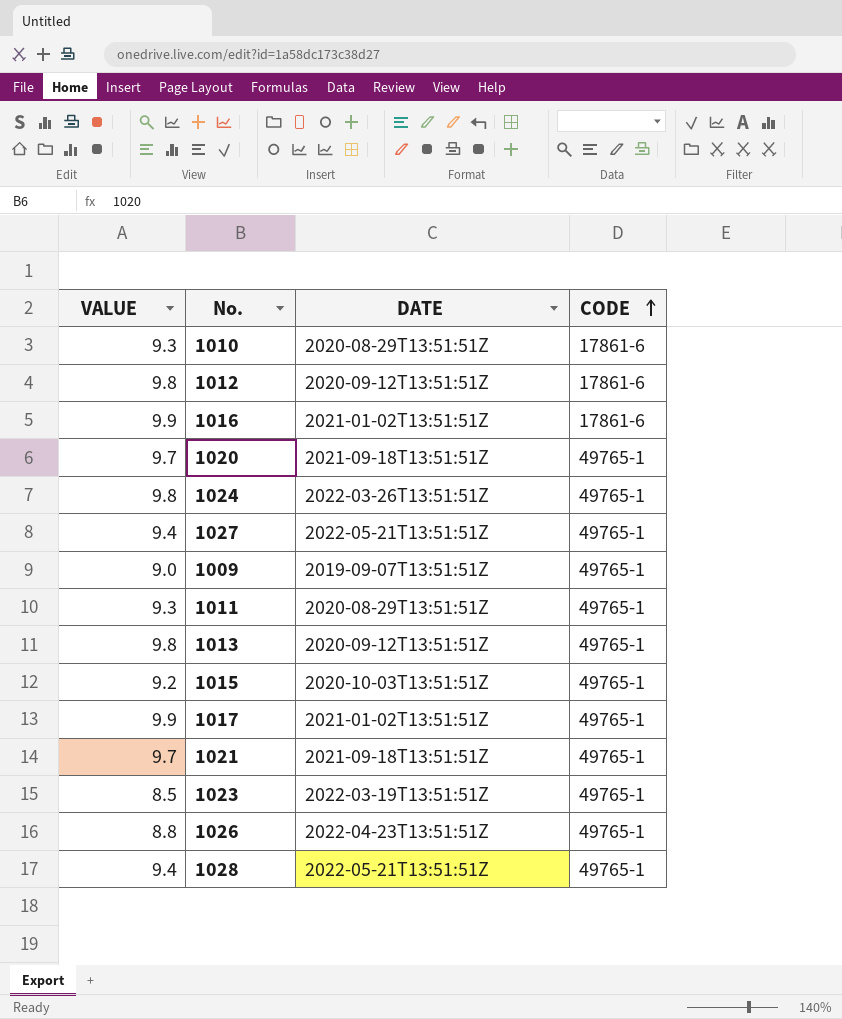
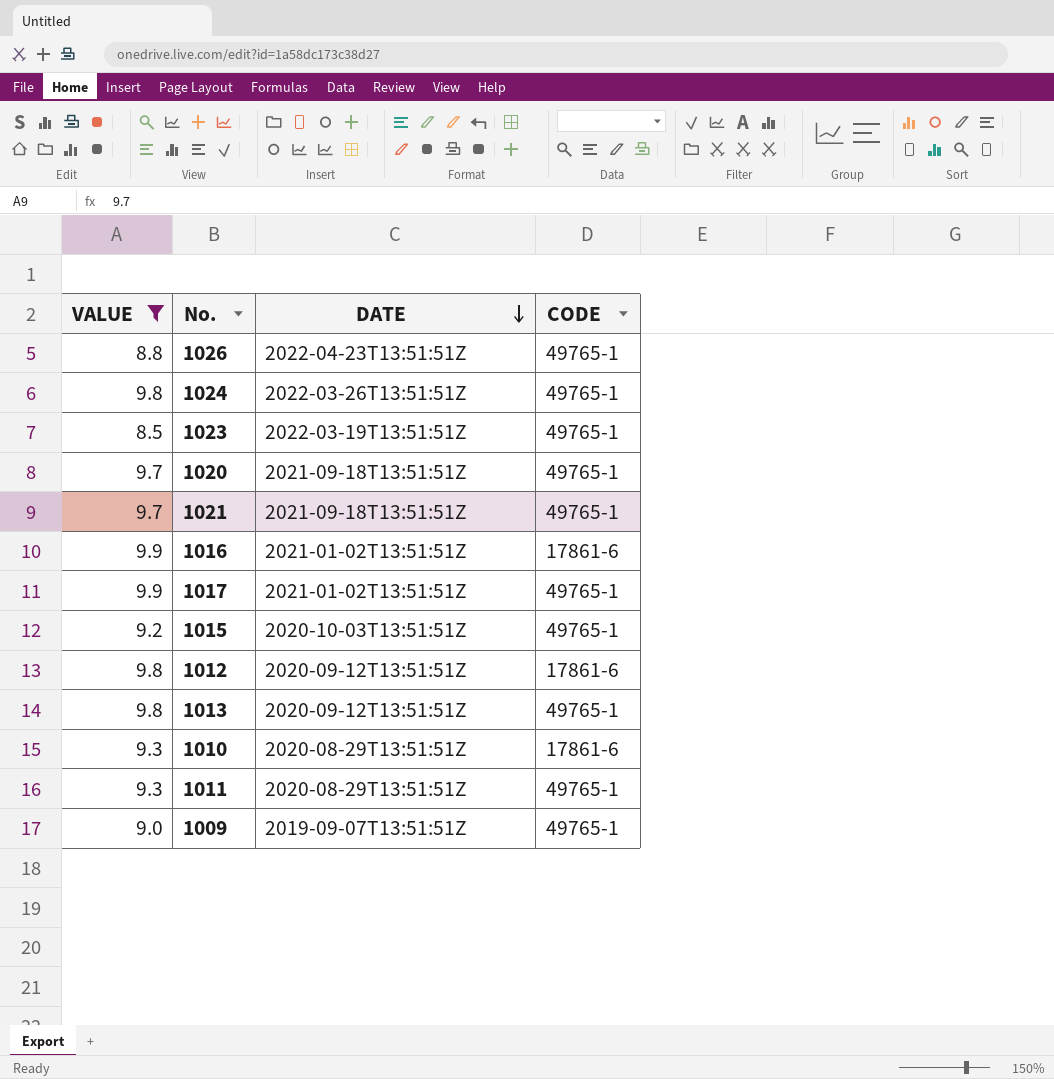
filter: none -> VALUE != 9.4
row order: CODE ascending -> DATE descending

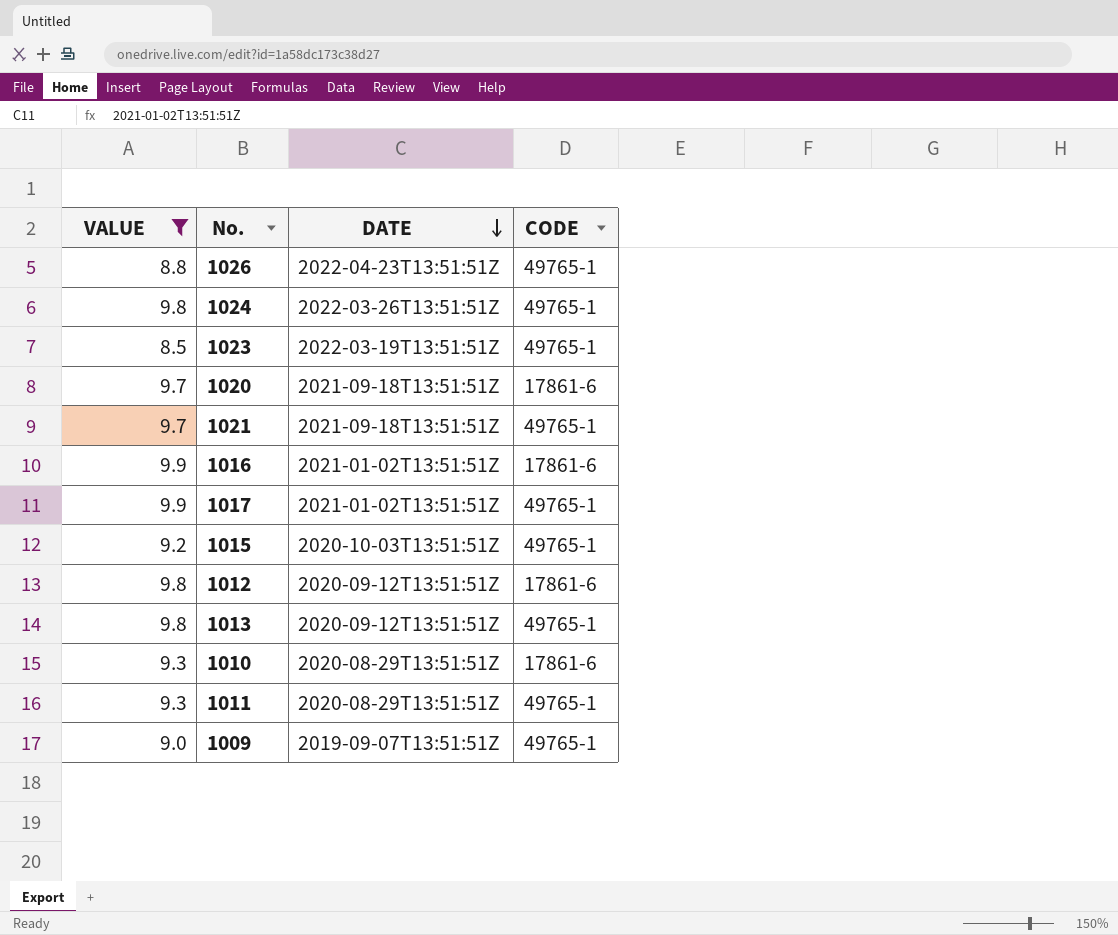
1020 | CODE: 49765-1 -> 17861-6

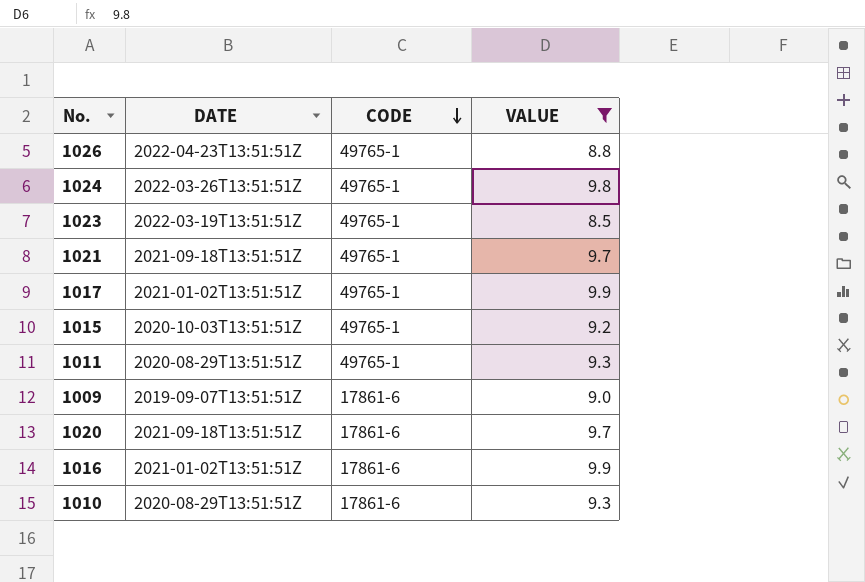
row order: DATE descending -> CODE descending
column VALUE | position: 1 -> 4
row 1012: 9.8 | 2020-09-12T13:51:51Z | 17861-6 -> none
row 1013: 9.8 | 2020-09-12T13:51:51Z | 49765-1 -> none
1009 | CODE: 49765-1 -> 17861-6

